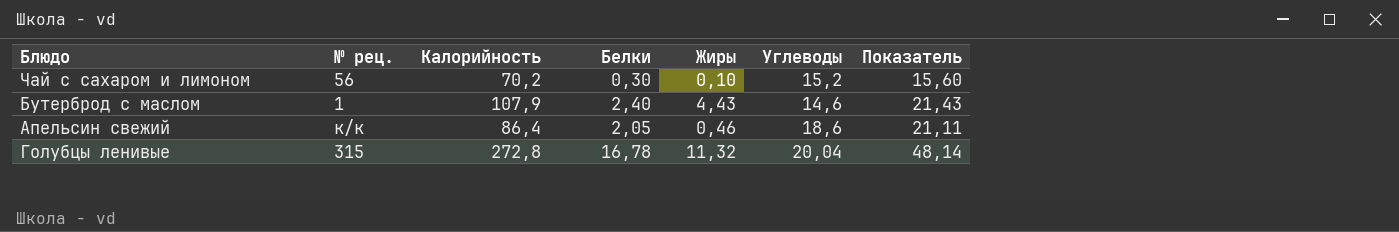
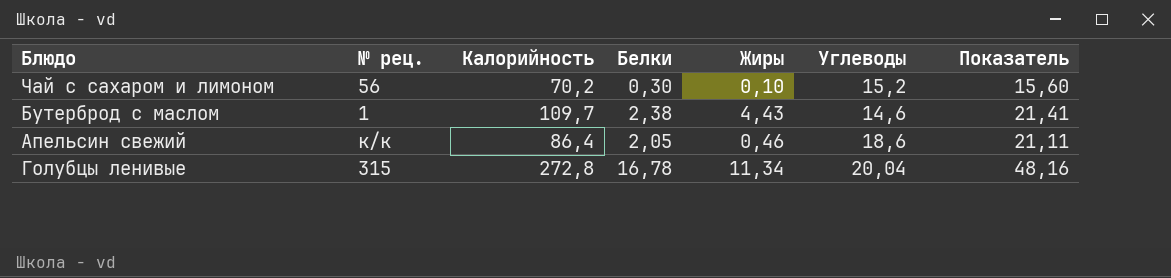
Бутерброд с маслом | Калорийность: 107,9 -> 109,7
Бутерброд с маслом | Белки: 2,40 -> 2,38
Бутерброд с маслом | Показатель: 21,43 -> 21,41
Голубцы ленивые | Жиры: 11,32 -> 11,34
Голубцы ленивые | Показатель: 48,14 -> 48,16

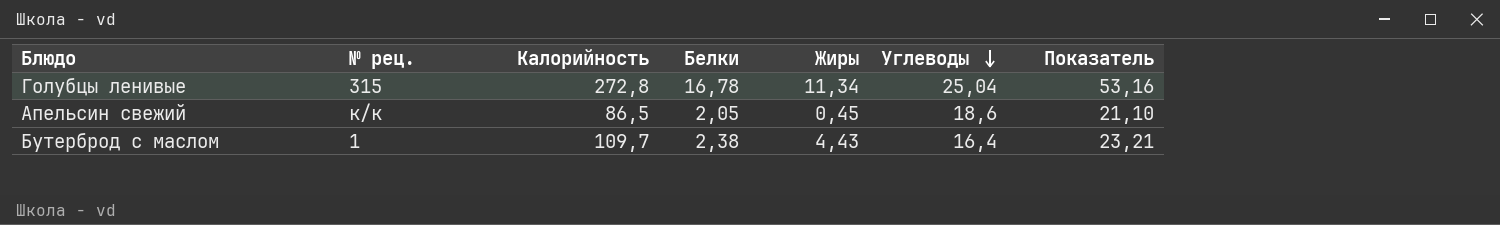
row order: none -> Углеводы descending
row Чай с сахаром и лимоном: 56 | 70,2 | 0,30 | 0,10 | 15,2 | 15,60 -> none
Голубцы ленивые | Углеводы: 20,04 -> 25,04
Голубцы ленивые | Показатель: 48,16 -> 53,16
Апельсин свежий | Калорийность: 86,4 -> 86,5
Апельсин свежий | Жиры: 0,46 -> 0,45
Апельсин свежий | Показатель: 21,11 -> 21,10
Бутерброд с маслом | Углеводы: 14,6 -> 16,4
Бутерброд с маслом | Показатель: 21,41 -> 23,21

